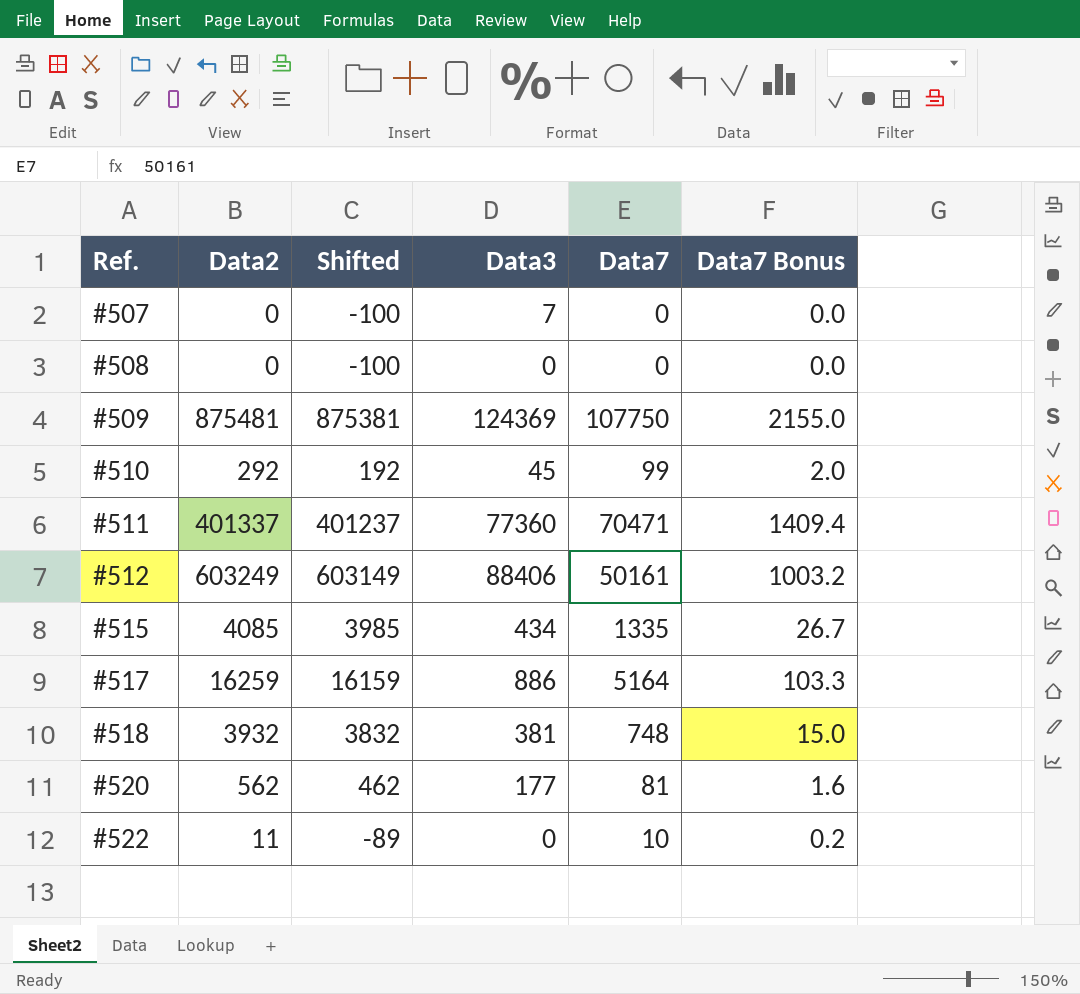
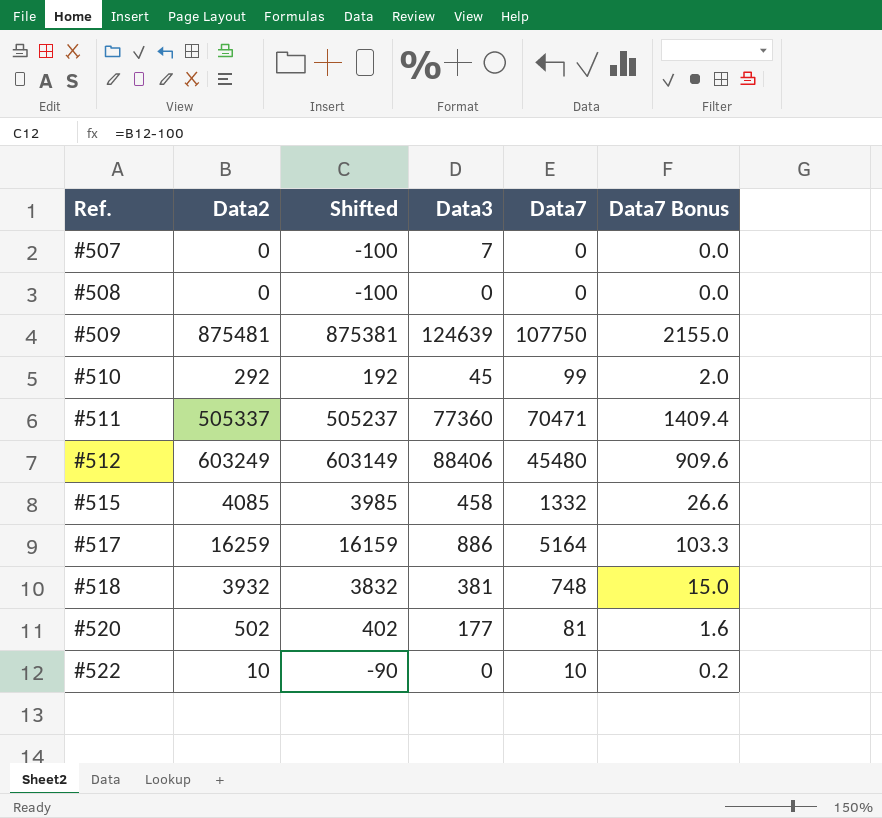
#509 | Data3: 124369 -> 124639
#511 | Data2: 401337 -> 505337
#511 | Shifted: 401237 -> 505237
#512 | Data7: 50161 -> 45480
#512 | Data7 Bonus: 1003.2 -> 909.6
#515 | Data3: 434 -> 458
#515 | Data7: 1335 -> 1332
#515 | Data7 Bonus: 26.7 -> 26.6
#520 | Data2: 562 -> 502
#520 | Shifted: 462 -> 402
#522 | Data2: 11 -> 10
#522 | Shifted: -89 -> -90

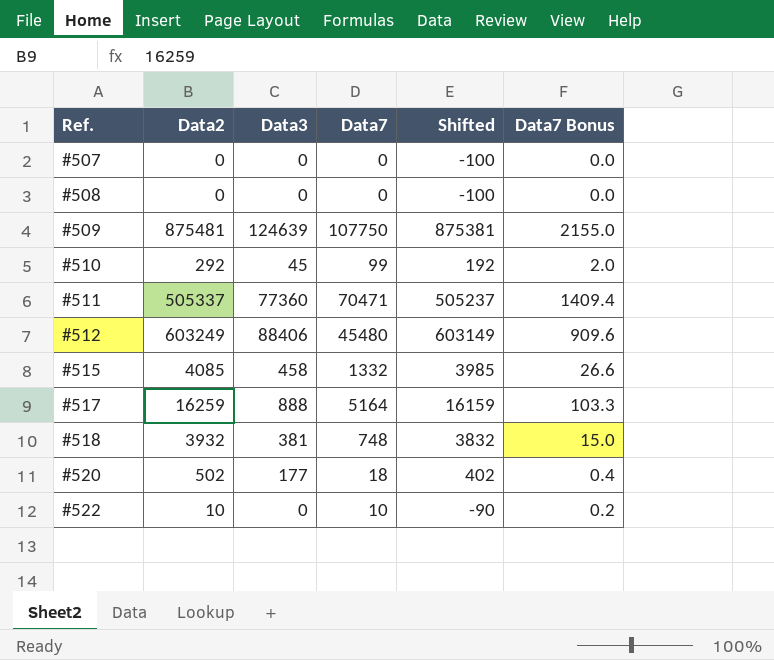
column Shifted | position: 3 -> 5
#507 | Data3: 7 -> 0
#517 | Data3: 886 -> 888
#520 | Data7: 81 -> 18
#520 | Data7 Bonus: 1.6 -> 0.4

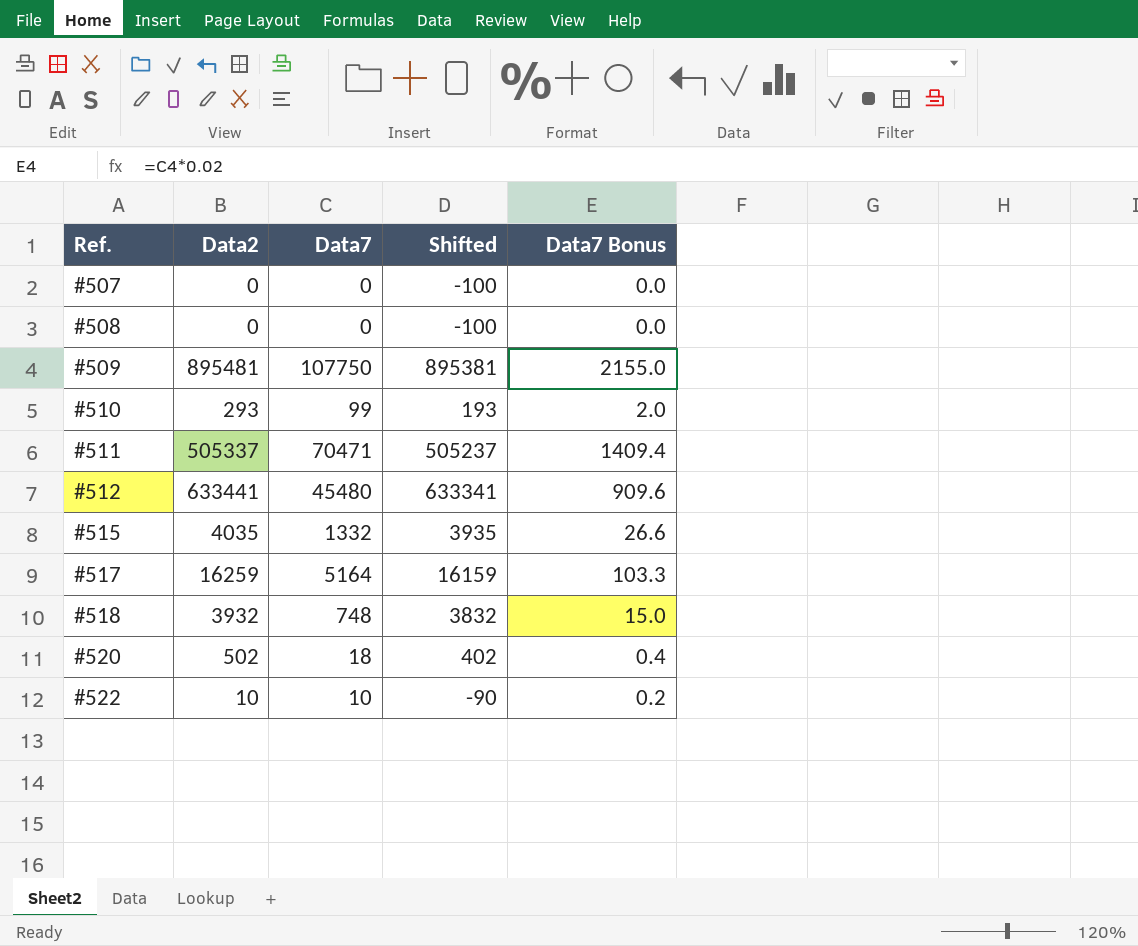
column Data3 | position: 3 -> none
#509 | Data2: 875481 -> 895481
#509 | Shifted: 875381 -> 895381
#510 | Data2: 292 -> 293
#510 | Shifted: 192 -> 193
#512 | Data2: 603249 -> 633441
#512 | Shifted: 603149 -> 633341
#515 | Data2: 4085 -> 4035
#515 | Shifted: 3985 -> 3935

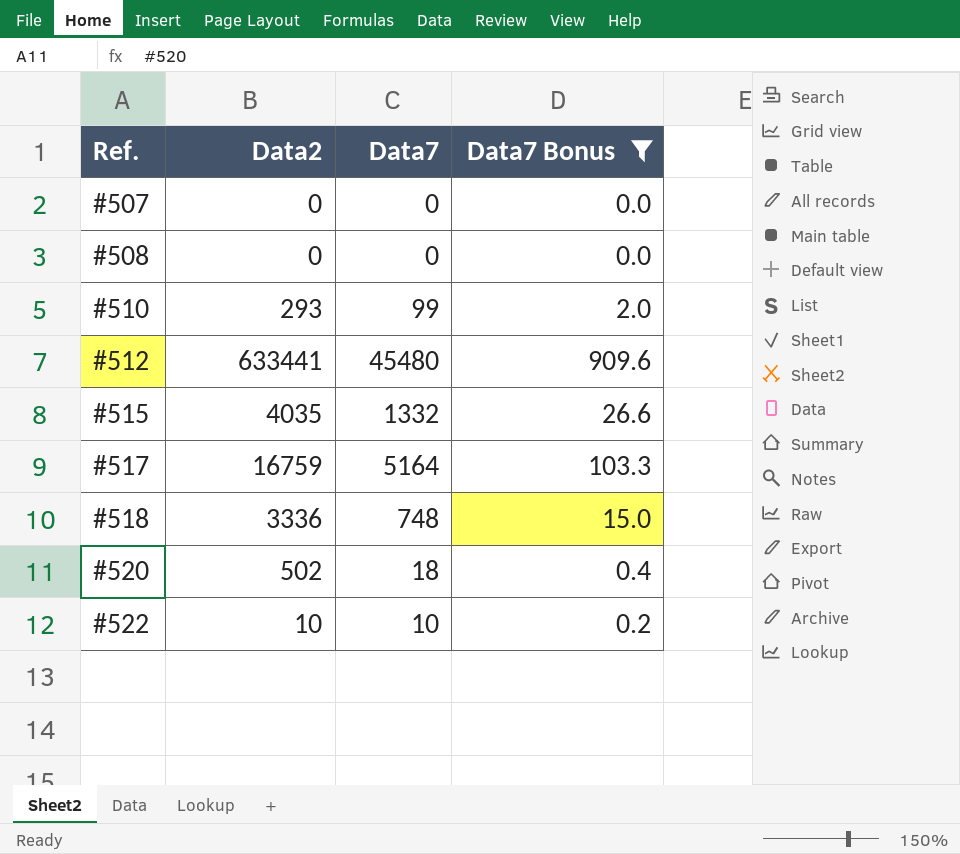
filter: none -> Data7 Bonus <= 909.6
column Shifted | formula: [Data2] - 100 -> none
#517 | Data2: 16259 -> 16759
#518 | Data2: 3932 -> 3336

